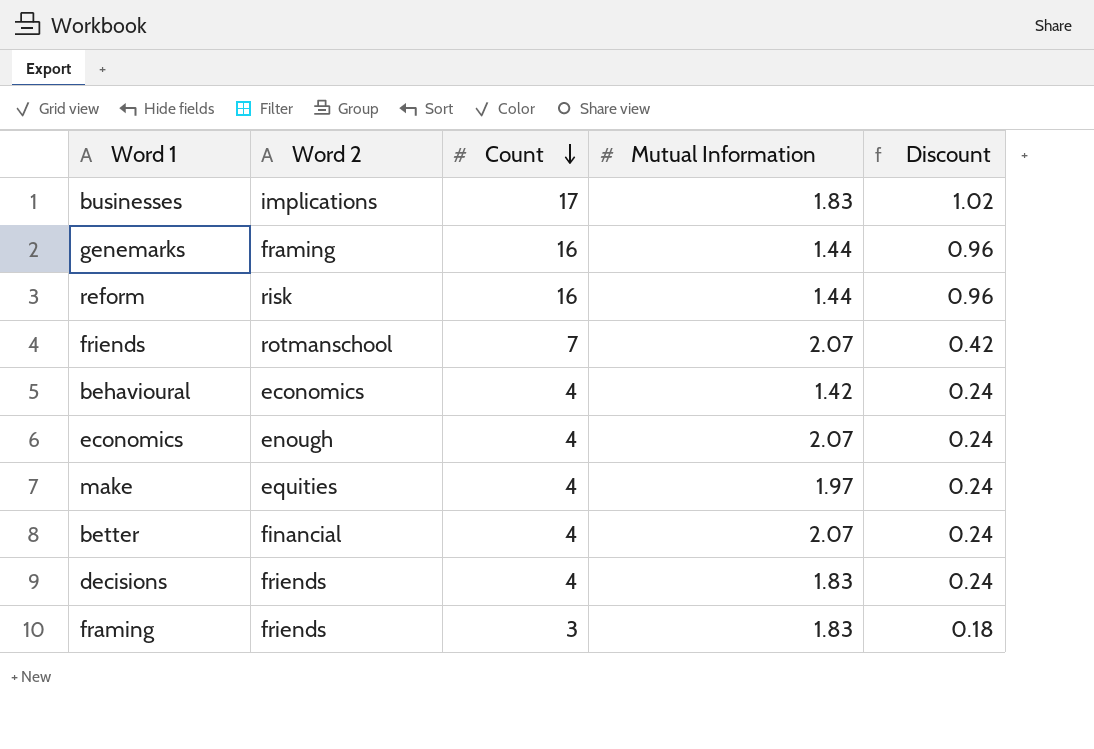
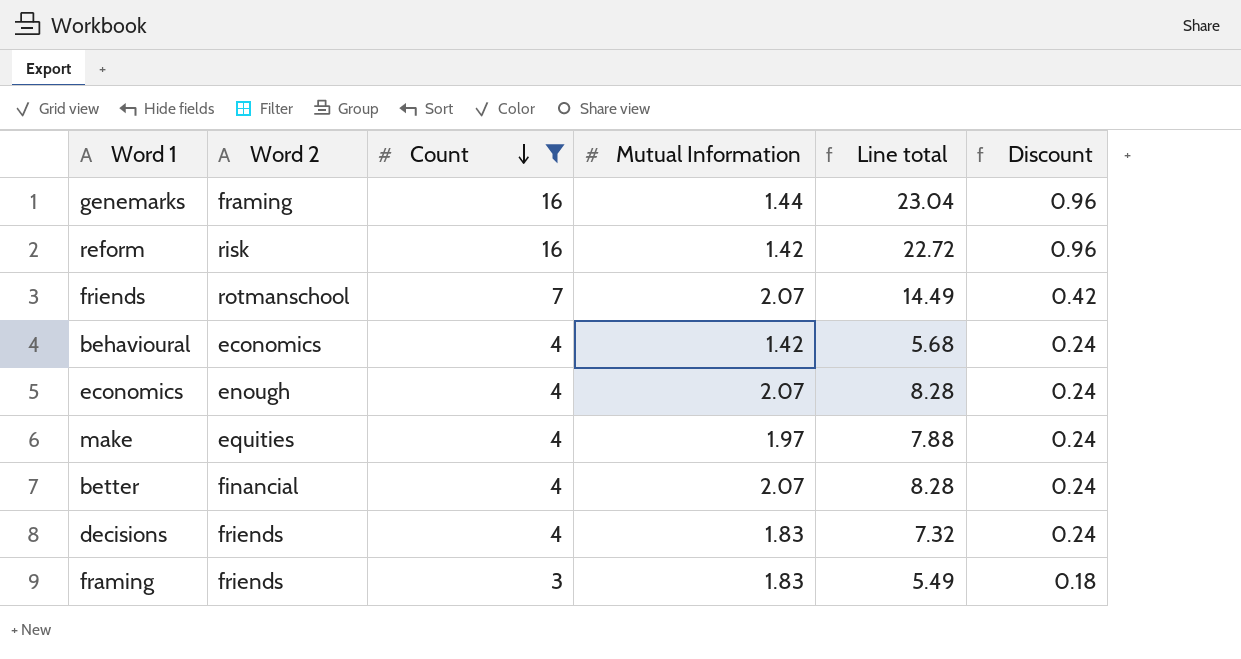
filter: none -> Count != 17
column Line total | formula: none -> [Count] * [Mutual Information]
reform | Mutual Information: 1.44 -> 1.42

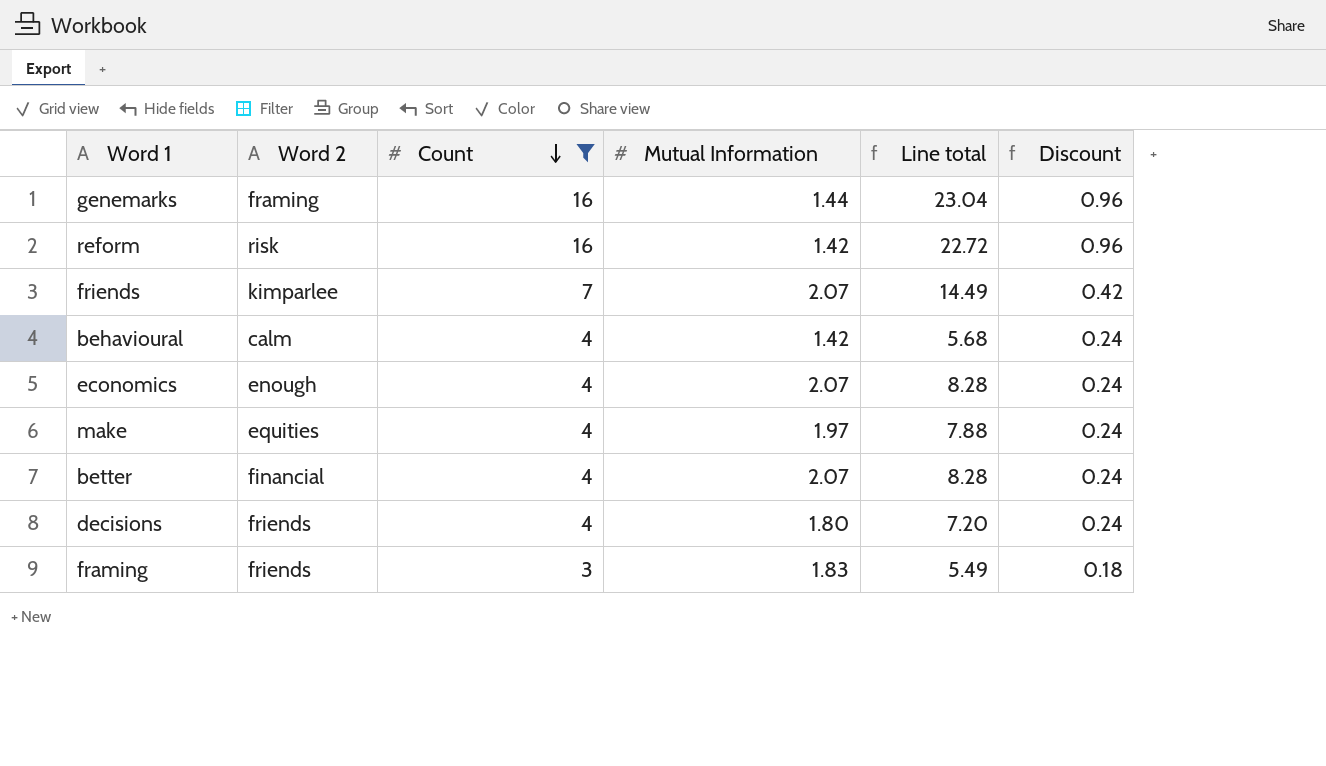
friends | Word 2: rotmanschool -> kimparlee
behavioural | Word 2: economics -> calm
decisions | Mutual Information: 1.83 -> 1.80
decisions | Line total: 7.32 -> 7.20

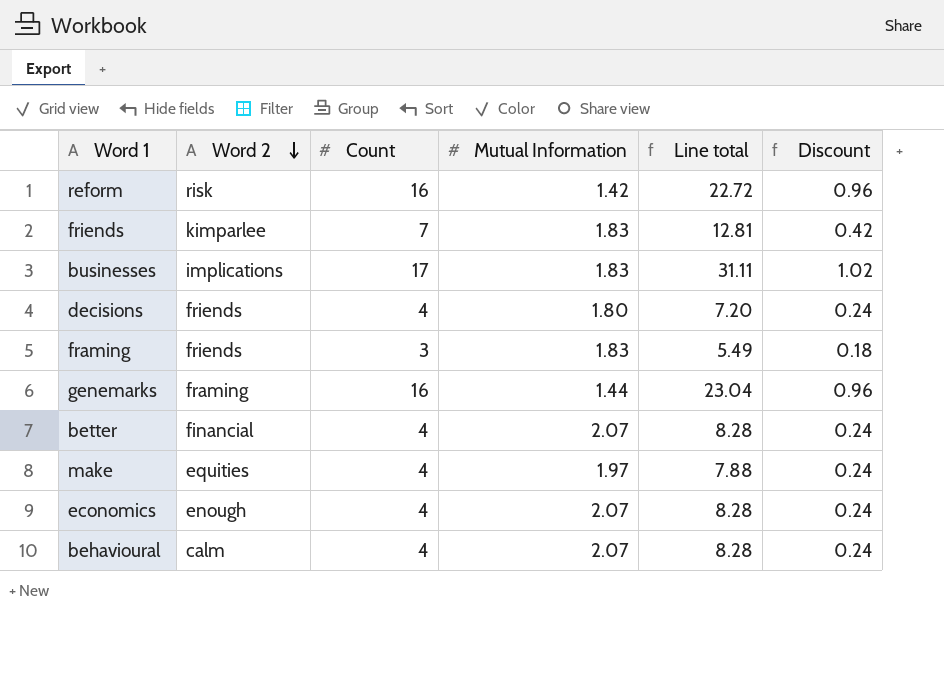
filter: Count != 17 -> none
row order: Count descending -> Word 2 descending
friends | Mutual Information: 2.07 -> 1.83
friends | Line total: 14.49 -> 12.81
behavioural | Mutual Information: 1.42 -> 2.07
behavioural | Line total: 5.68 -> 8.28

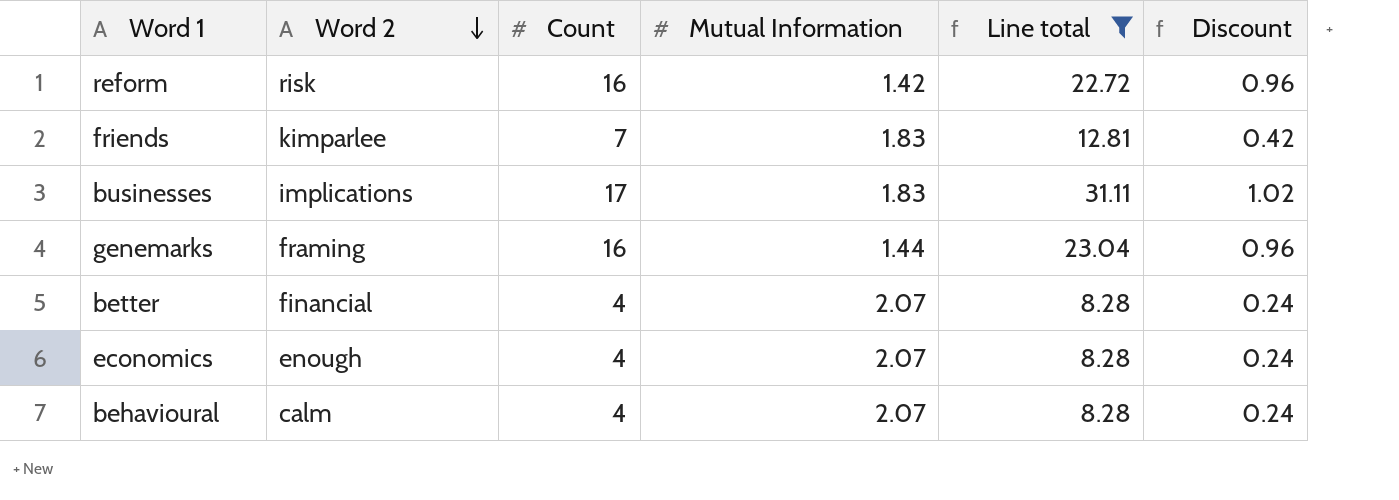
filter: none -> Line total >= 8.28

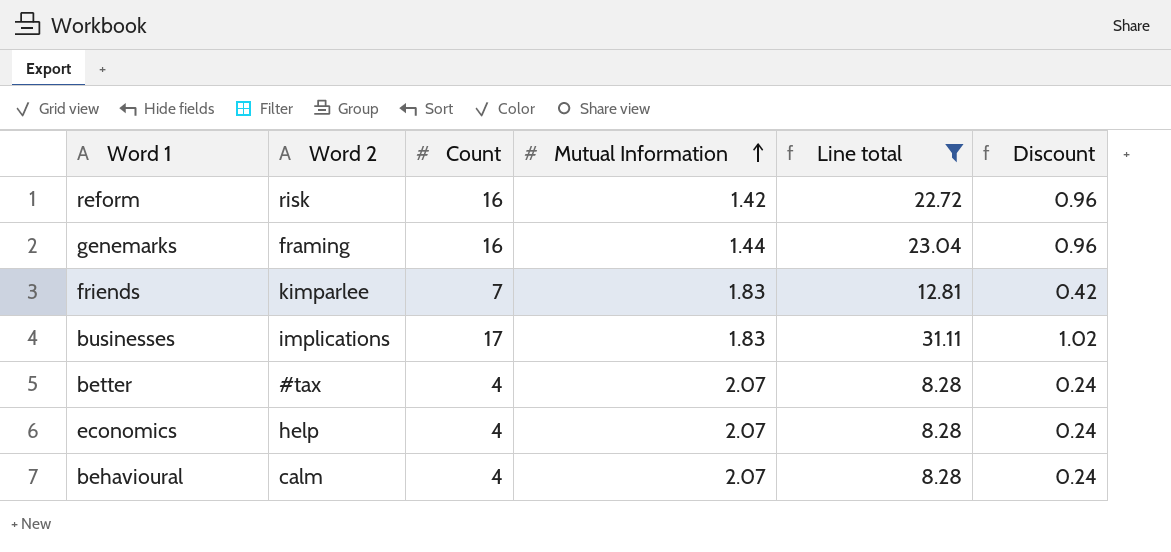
row order: Word 2 descending -> Mutual Information ascending
better | Word 2: financial -> #tax
economics | Word 2: enough -> help

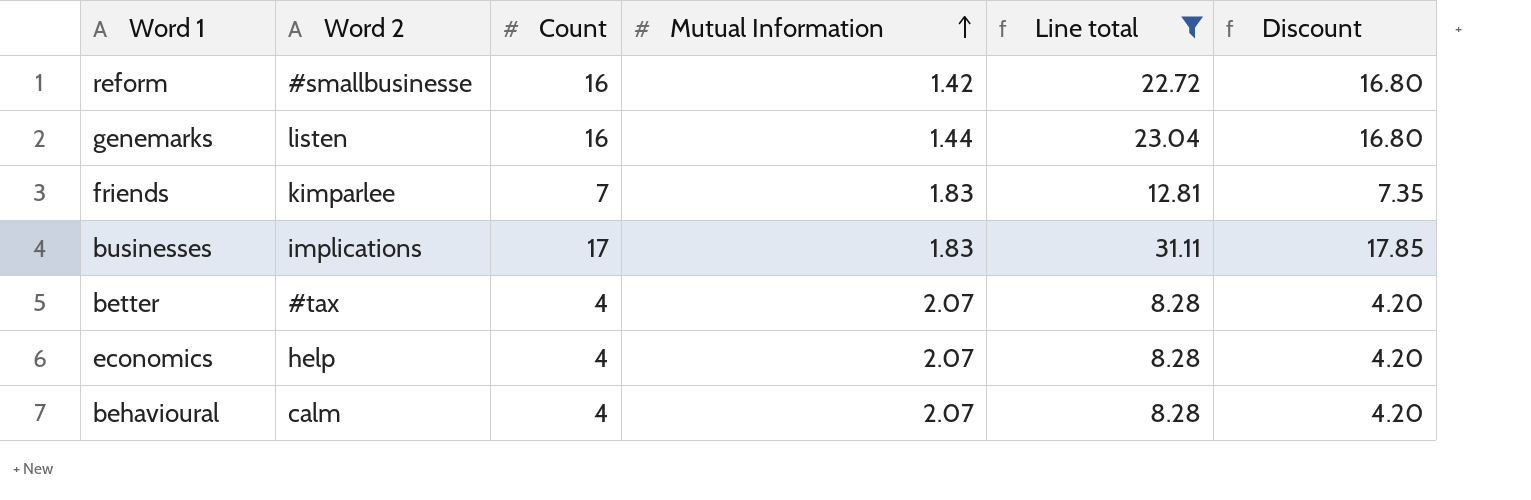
column Discount | formula: [Count] * 0.06 -> [Count] * 1.05
reform | Word 2: risk -> #smallbusinesse
genemarks | Word 2: framing -> listen

